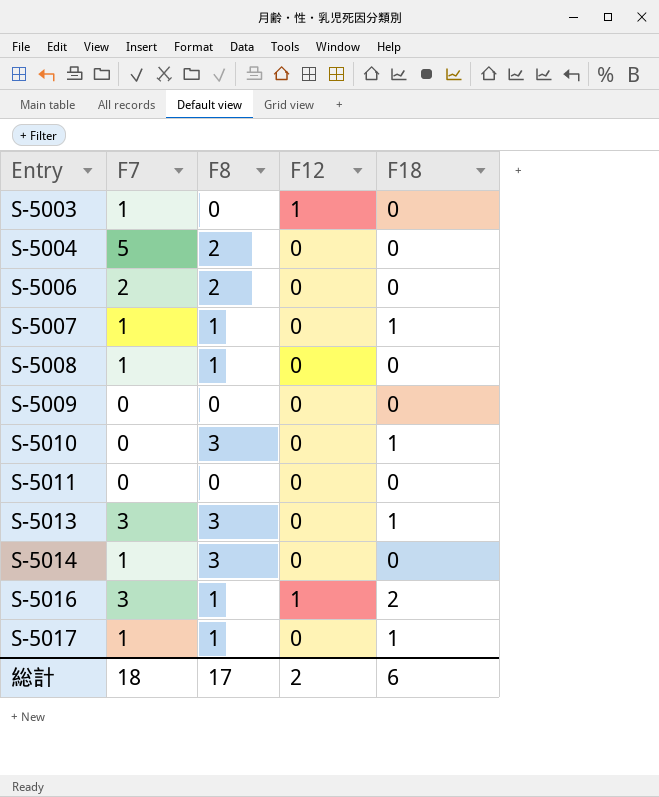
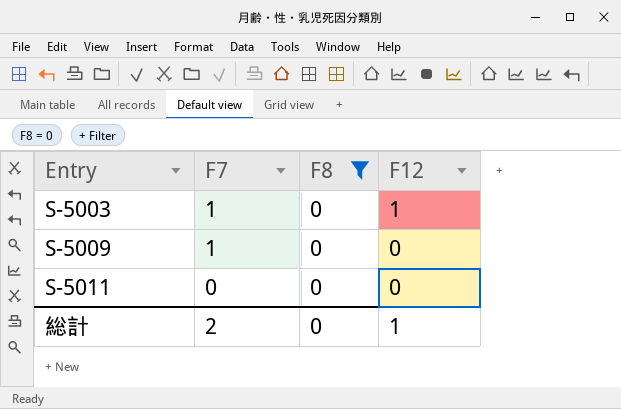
filter: none -> F8 = 0
column F18 | position: 5 -> none
S-5009 | F7: 0 -> 1
総計 | F7: 18 -> 2
総計 | F8: 17 -> 0
総計 | F12: 2 -> 1

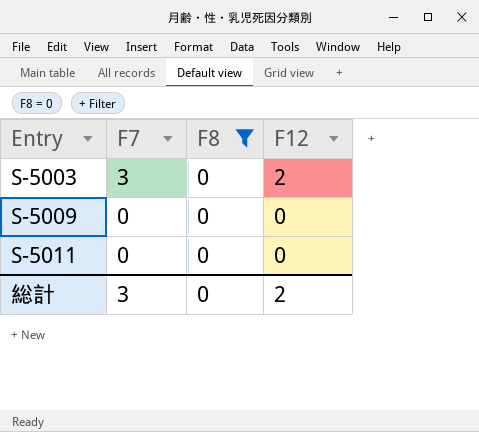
S-5003 | F7: 1 -> 3
S-5003 | F12: 1 -> 2
S-5009 | F7: 1 -> 0
総計 | F7: 2 -> 3
総計 | F12: 1 -> 2

